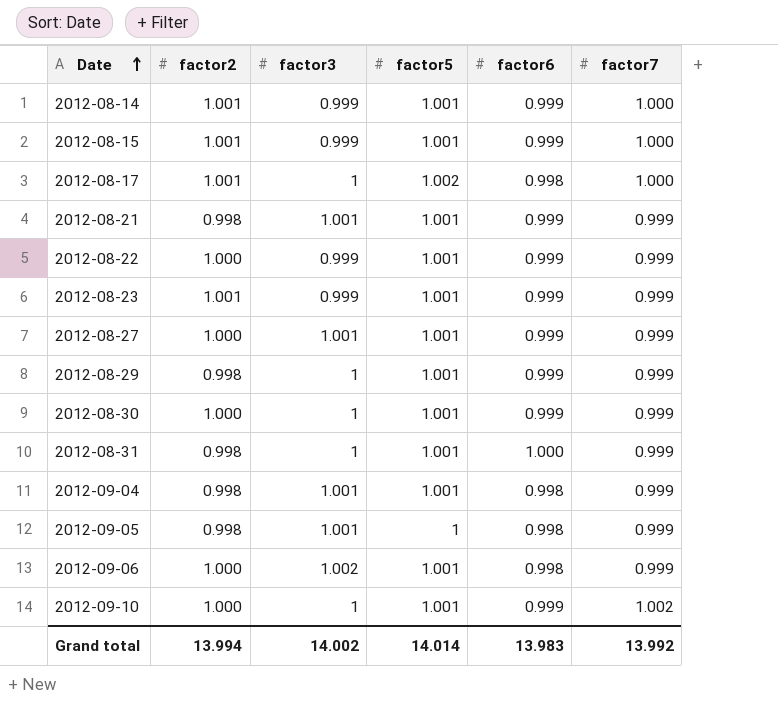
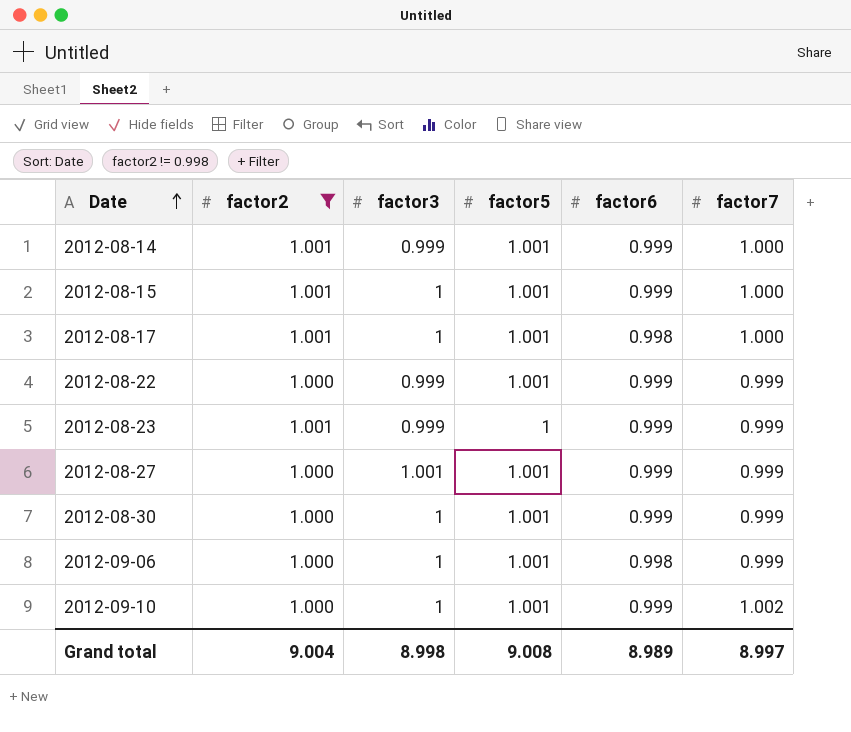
filter: none -> factor2 != 0.998
2012-08-15 | factor3: 0.999 -> 1
2012-08-17 | factor5: 1.002 -> 1.001
2012-08-23 | factor5: 1.001 -> 1
2012-09-06 | factor3: 1.002 -> 1
Grand total | factor2: 13.994 -> 9.004
Grand total | factor3: 14.002 -> 8.998
Grand total | factor5: 14.014 -> 9.008
Grand total | factor6: 13.983 -> 8.989
Grand total | factor7: 13.992 -> 8.997

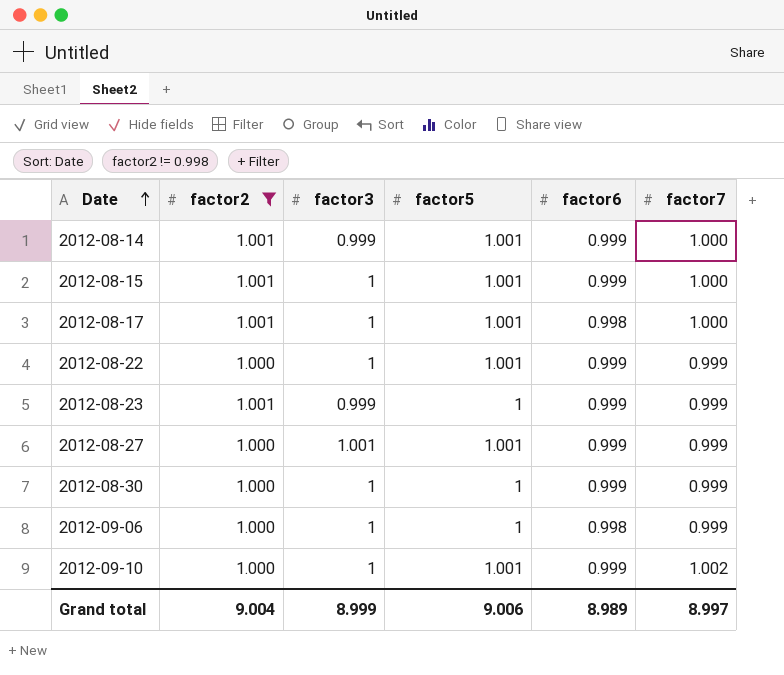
2012-08-22 | factor3: 0.999 -> 1
2012-08-30 | factor5: 1.001 -> 1
2012-09-06 | factor5: 1.001 -> 1
Grand total | factor3: 8.998 -> 8.999
Grand total | factor5: 9.008 -> 9.006

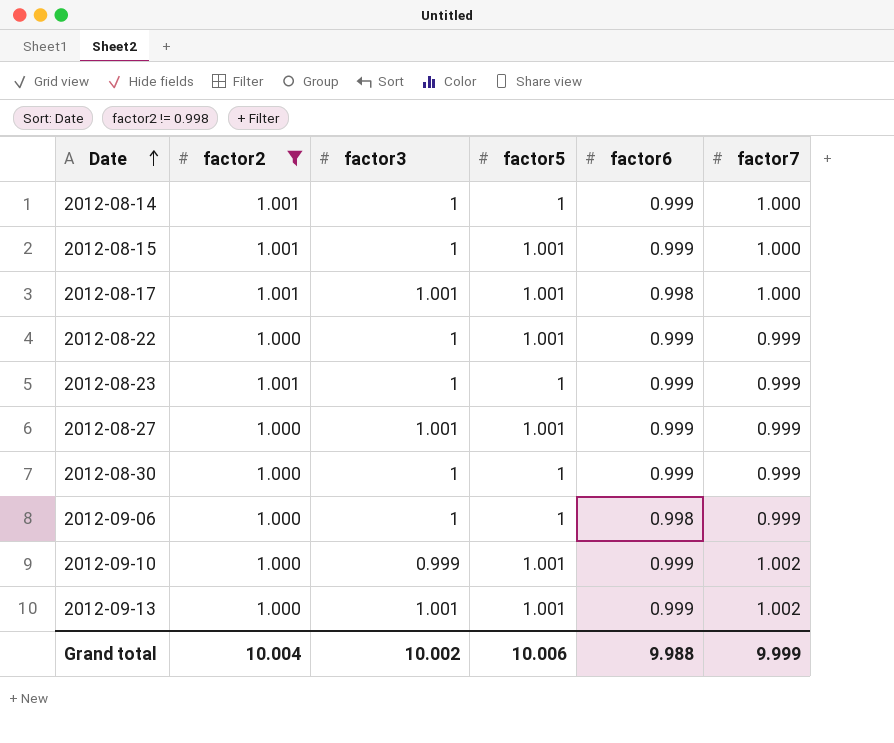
2012-08-14 | factor3: 0.999 -> 1
2012-08-14 | factor5: 1.001 -> 1
2012-08-17 | factor3: 1 -> 1.001
2012-08-23 | factor3: 0.999 -> 1
2012-09-10 | factor3: 1 -> 0.999
row 2012-09-13: none -> 1.000 | 1.001 | 1.001 | 0.999 | 1.002
Grand total | factor2: 9.004 -> 10.004
Grand total | factor3: 8.999 -> 10.002
Grand total | factor5: 9.006 -> 10.006
Grand total | factor6: 8.989 -> 9.988
Grand total | factor7: 8.997 -> 9.999

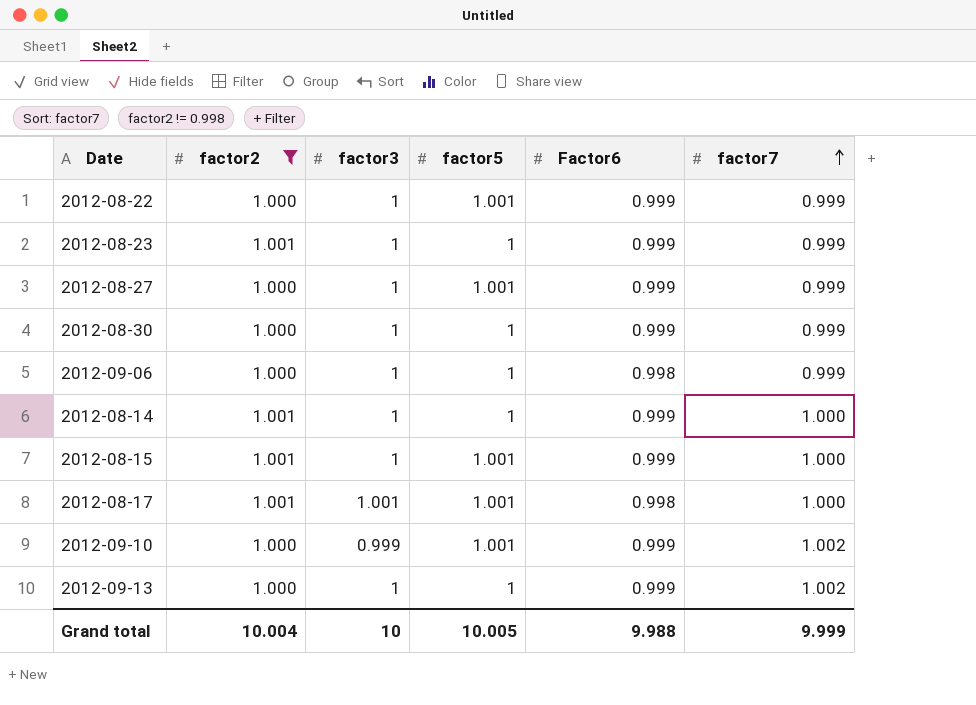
row order: Date ascending -> factor7 ascending
column name: factor6 -> Factor6
2012-08-27 | factor3: 1.001 -> 1
2012-09-13 | factor3: 1.001 -> 1
2012-09-13 | factor5: 1.001 -> 1
Grand total | factor3: 10.002 -> 10
Grand total | factor5: 10.006 -> 10.005

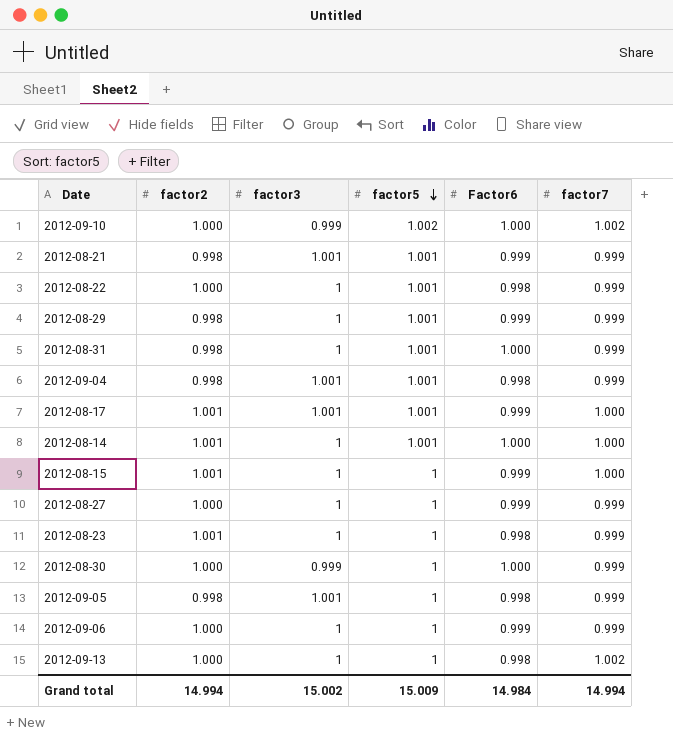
filter: factor2 != 0.998 -> none
row order: factor7 ascending -> factor5 descending
2012-09-10 | factor5: 1.001 -> 1.002
2012-09-10 | Factor6: 0.999 -> 1.000
2012-08-22 | Factor6: 0.999 -> 0.998
2012-08-17 | Factor6: 0.998 -> 0.999
2012-08-14 | factor5: 1 -> 1.001
2012-08-14 | Factor6: 0.999 -> 1.000
2012-08-15 | factor5: 1.001 -> 1
2012-08-27 | factor5: 1.001 -> 1
2012-08-23 | Factor6: 0.999 -> 0.998
2012-08-30 | factor3: 1 -> 0.999
2012-08-30 | Factor6: 0.999 -> 1.000
2012-09-06 | Factor6: 0.998 -> 0.999
2012-09-13 | Factor6: 0.999 -> 0.998
Grand total | factor2: 10.004 -> 14.994
Grand total | factor3: 10 -> 15.002
Grand total | factor5: 10.005 -> 15.009
Grand total | Factor6: 9.988 -> 14.984
Grand total | factor7: 9.999 -> 14.994

